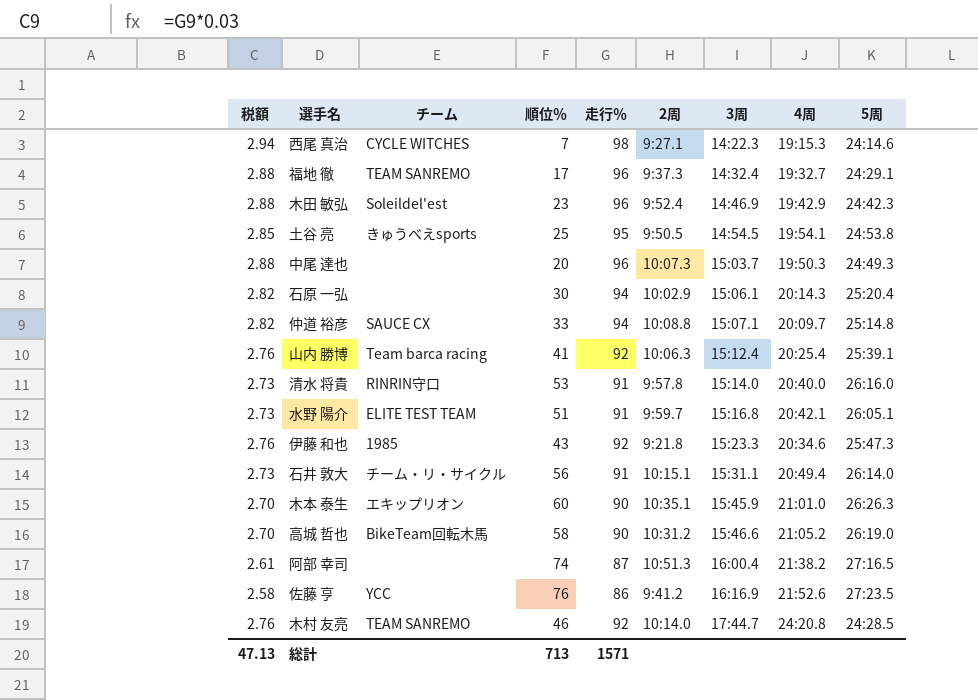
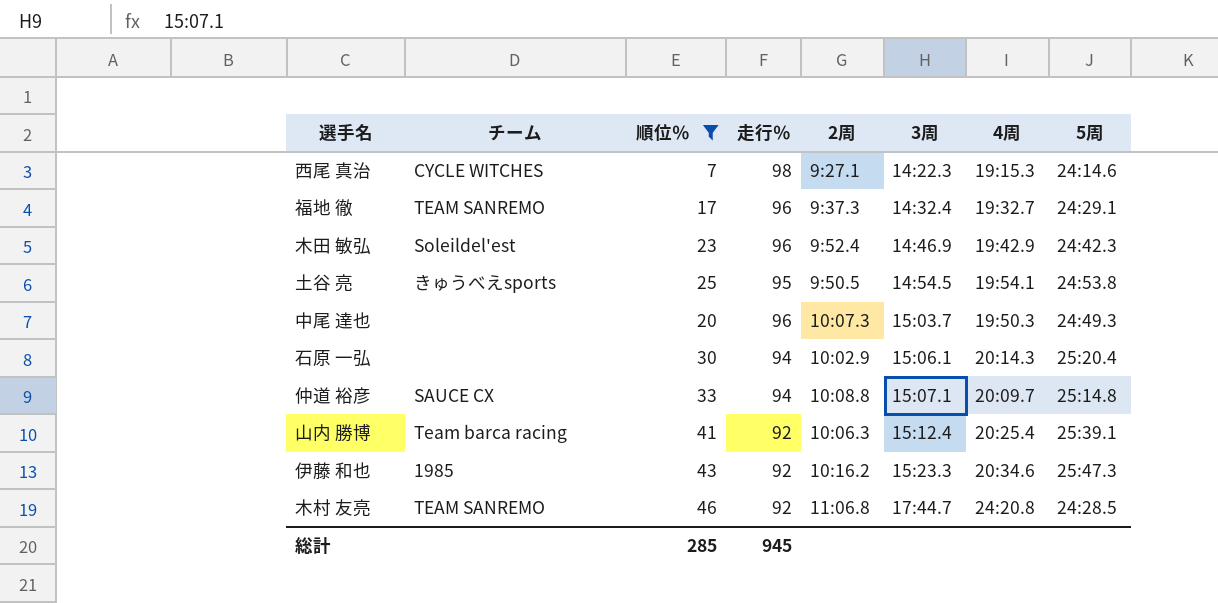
filter: none -> 順位％ <= 46
column 税額 | formula: [走行％] * 0.03 -> none
伊藤 和也 | 2周: 9:21.8 -> 10:16.2
木村 友亮 | 2周: 10:14.0 -> 11:06.8
総計 | 順位％: 713 -> 285
総計 | 走行％: 1571 -> 945

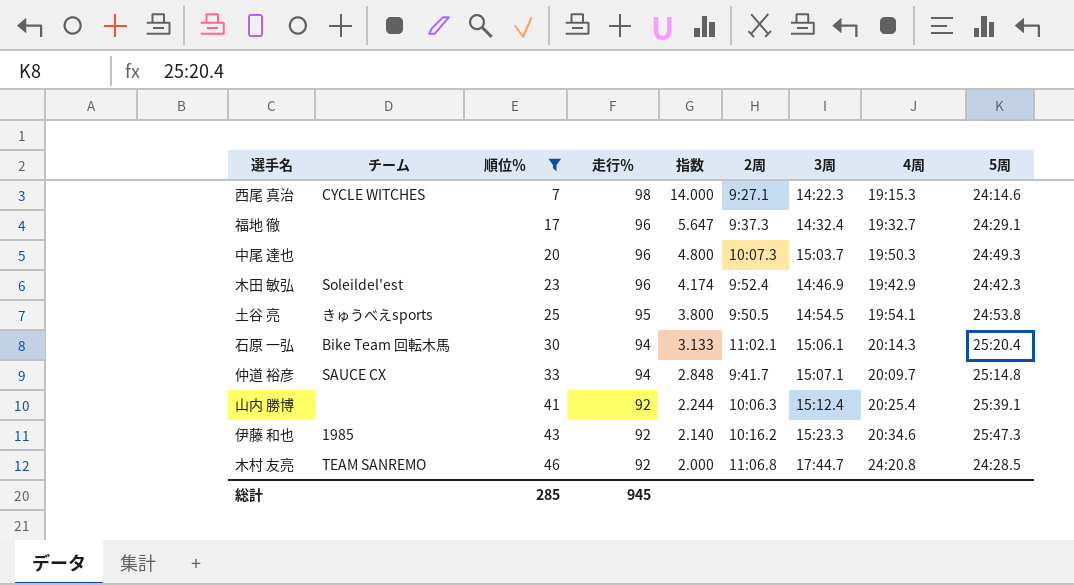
row order: 3周 ascending -> 順位％ ascending
column 指数 | formula: none -> [走行％] / [順位％]
福地 徹 | チーム: TEAM SANREMO -> none
石原 一弘 | チーム: none -> Bike Team 回転木馬
石原 一弘 | 2周: 10:02.9 -> 11:02.1
仲道 裕彦 | 2周: 10:08.8 -> 9:41.7
山内 勝博 | チーム: Team barca racing -> none

